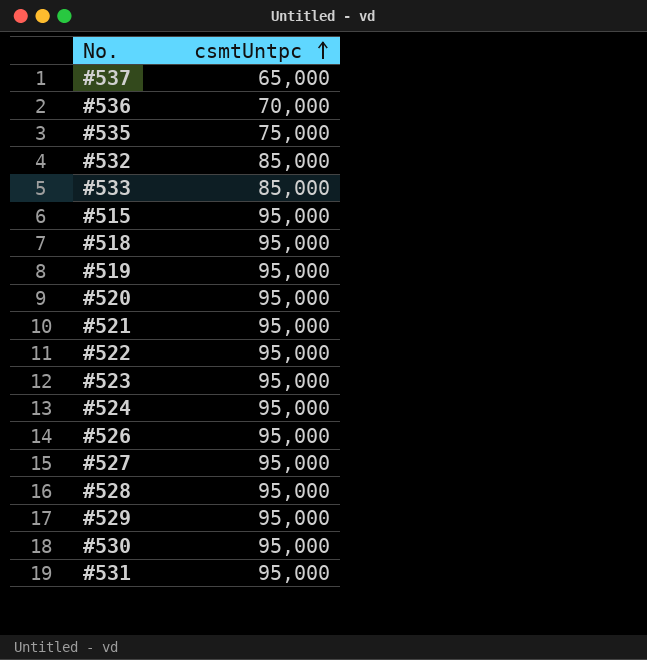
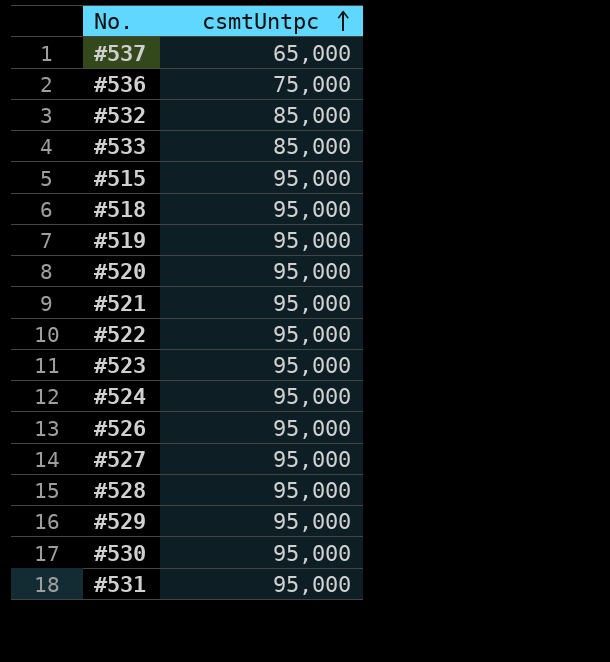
row #535: 75,000 -> none
#536 | csmtUntpc: 70,000 -> 75,000

